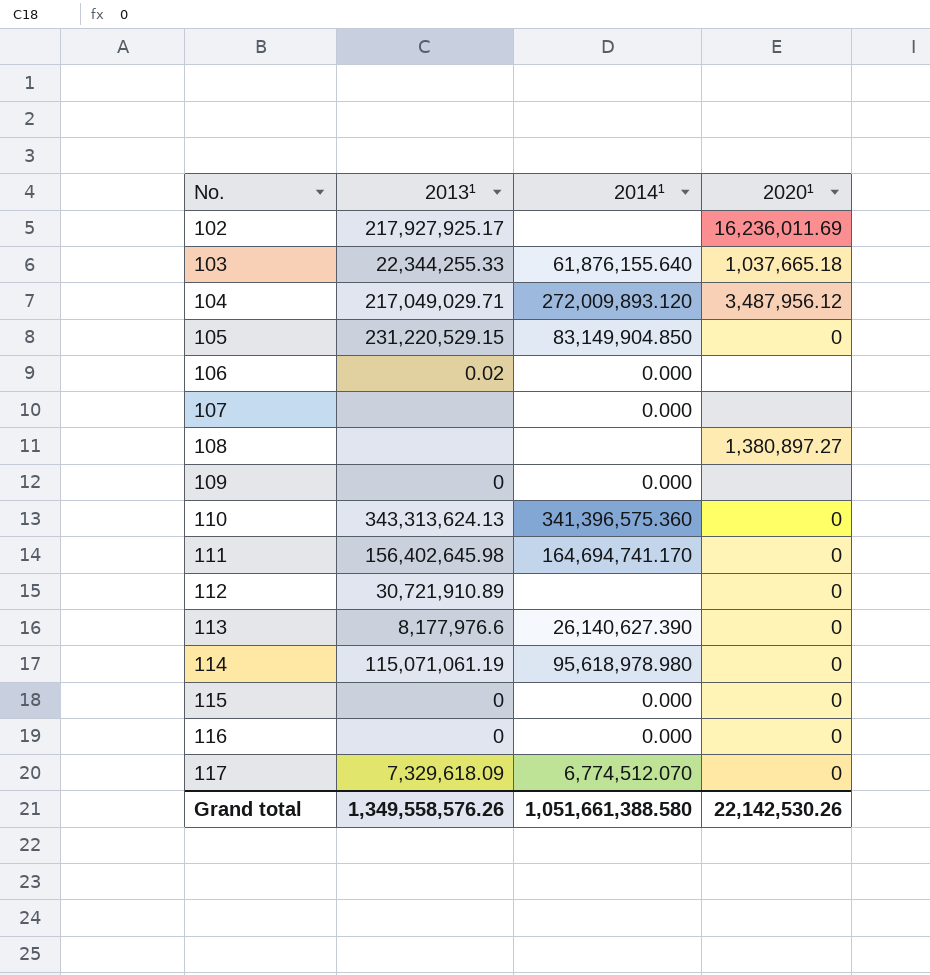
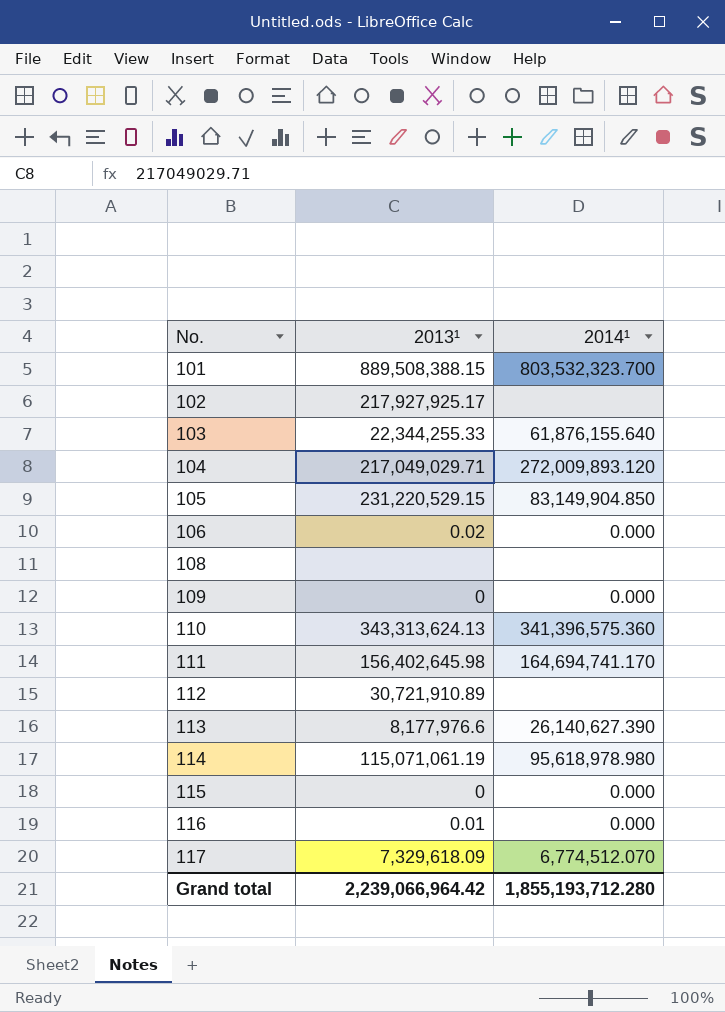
column 2020¹ | position: 4 -> none
row 107: none | 0.000 | none -> none
row 101: none -> 889,508,388.15 | 803,532,323.700
116 | 2013¹: 0 -> 0.01
Grand total | 2013¹: 1,349,558,576.26 -> 2,239,066,964.42
Grand total | 2014¹: 1,051,661,388.580 -> 1,855,193,712.280

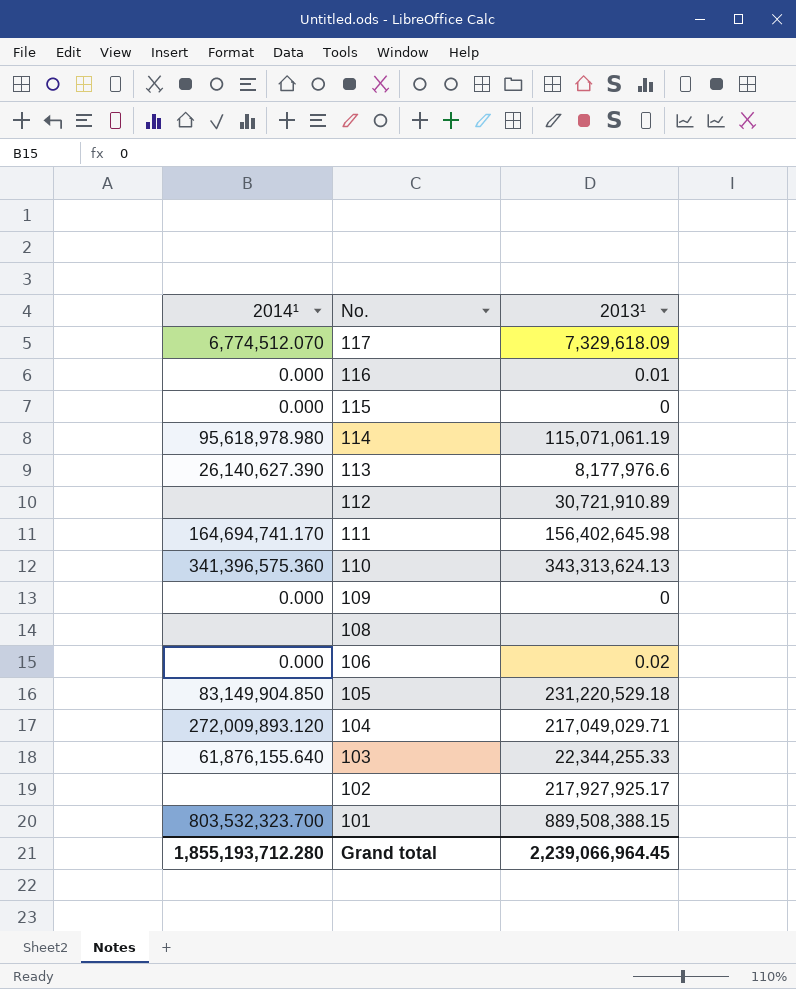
row order: No. ascending -> No. descending
column 2014¹ | position: 3 -> 1
105 | 2013¹: 231,220,529.15 -> 231,220,529.18
Grand total | 2013¹: 2,239,066,964.42 -> 2,239,066,964.45

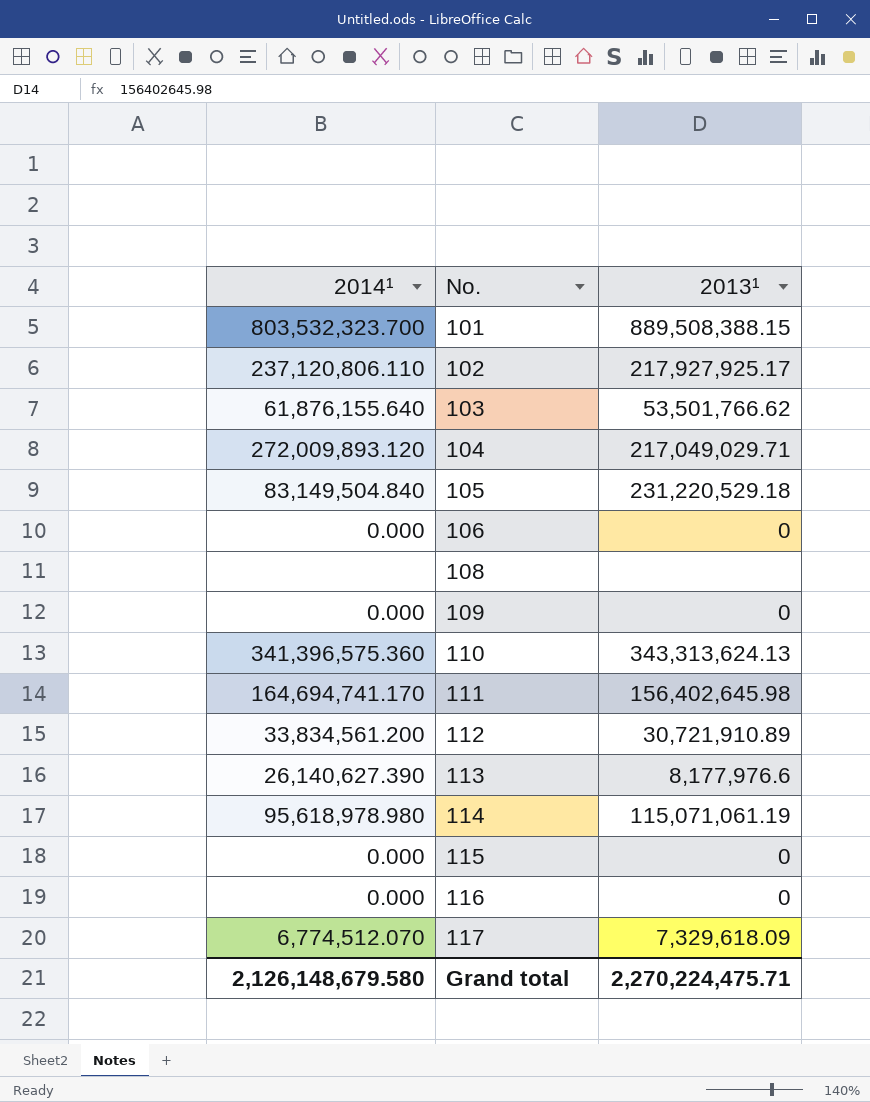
row order: No. descending -> No. ascending
102 | 2014¹: none -> 237,120,806.110
103 | 2013¹: 22,344,255.33 -> 53,501,766.62
105 | 2014¹: 83,149,904.850 -> 83,149,504.840
106 | 2013¹: 0.02 -> 0
112 | 2014¹: none -> 33,834,561.200
116 | 2013¹: 0.01 -> 0
Grand total | 2014¹: 1,855,193,712.280 -> 2,126,148,679.580
Grand total | 2013¹: 2,239,066,964.45 -> 2,270,224,475.71

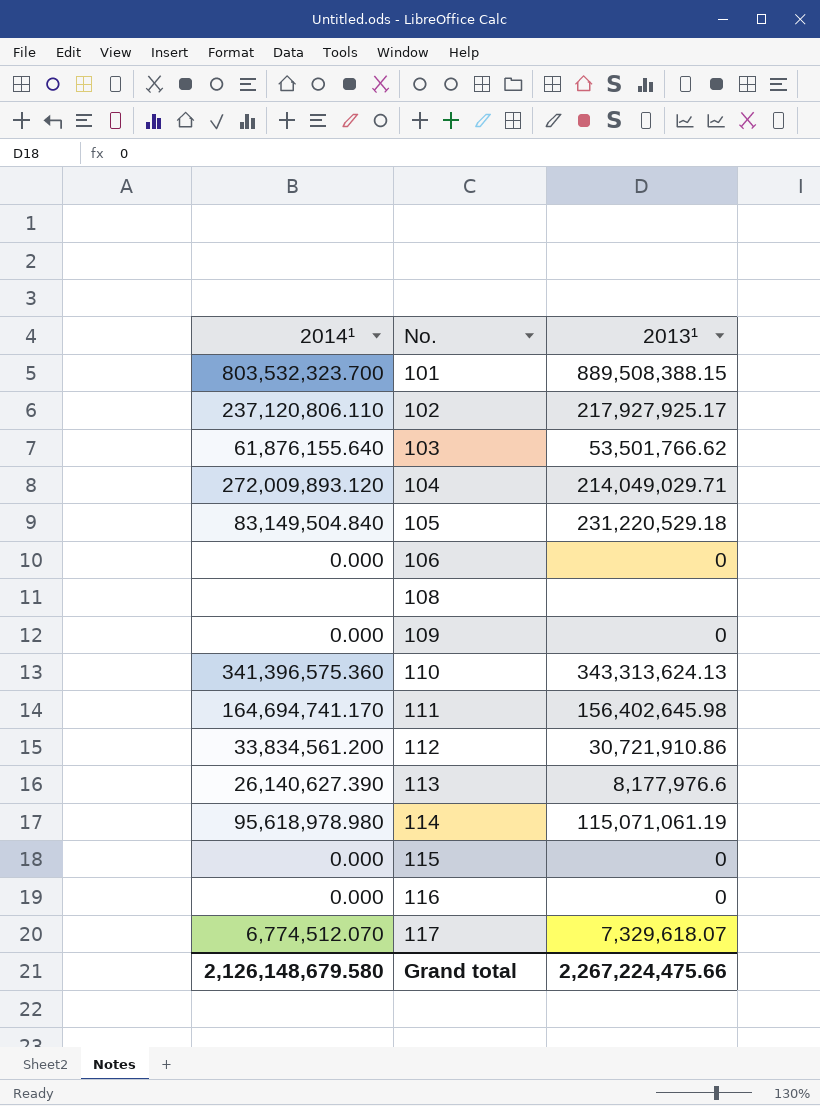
104 | 2013¹: 217,049,029.71 -> 214,049,029.71
112 | 2013¹: 30,721,910.89 -> 30,721,910.86
117 | 2013¹: 7,329,618.09 -> 7,329,618.07
Grand total | 2013¹: 2,270,224,475.71 -> 2,267,224,475.66

